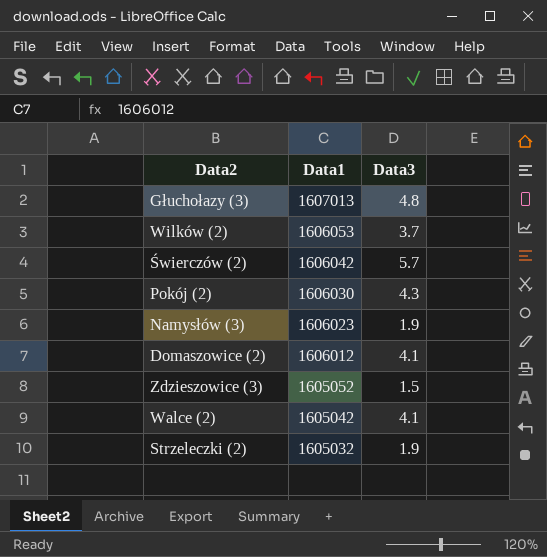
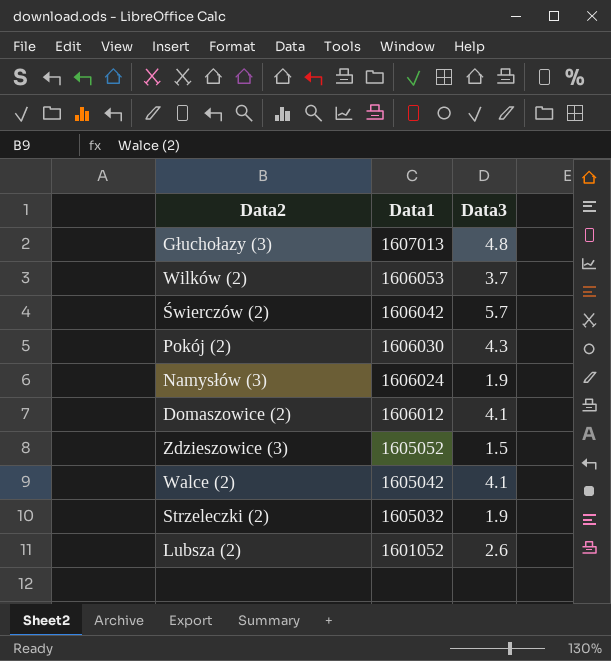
Namysłów (3) | Data1: 1606023 -> 1606024
row Lubsza (2): none -> 1601052 | 2.6

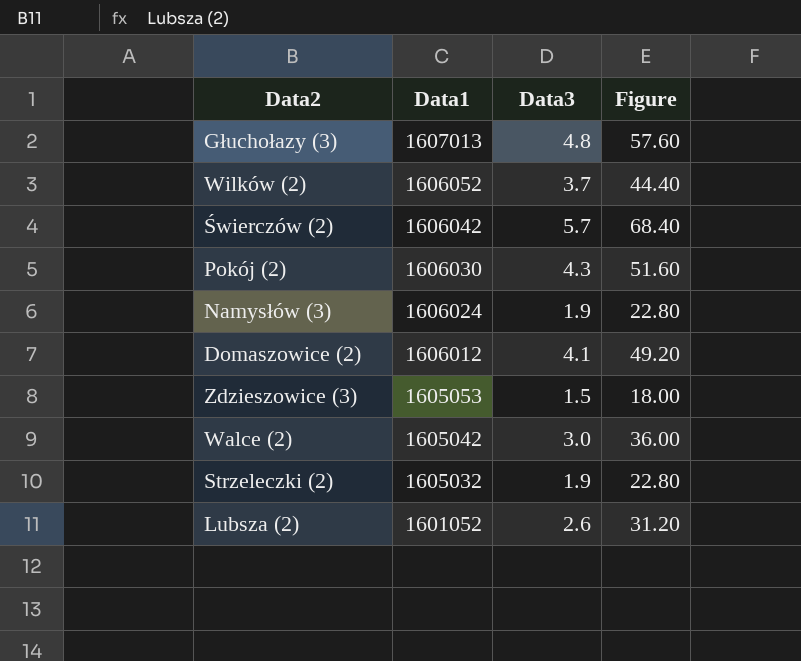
column Figure | formula: none -> [Data3] * 12
Wilków (2) | Data1: 1606053 -> 1606052
Zdzieszowice (3) | Data1: 1605052 -> 1605053
Walce (2) | Data3: 4.1 -> 3.0

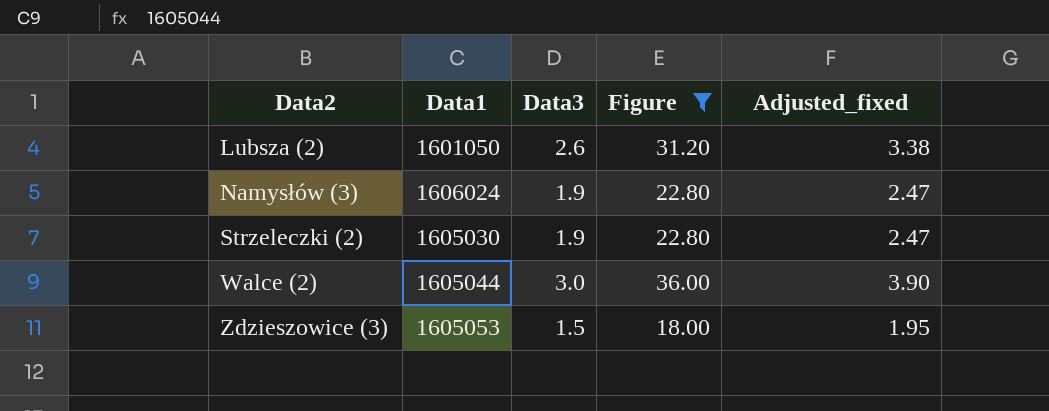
filter: none -> Figure <= 36.00
row order: Data1 descending -> Data2 ascending
column Adjusted_fixed | formula: none -> [Data3] * 1.3
Lubsza (2) | Data1: 1601052 -> 1601050
Strzeleczki (2) | Data1: 1605032 -> 1605030
Walce (2) | Data1: 1605042 -> 1605044

